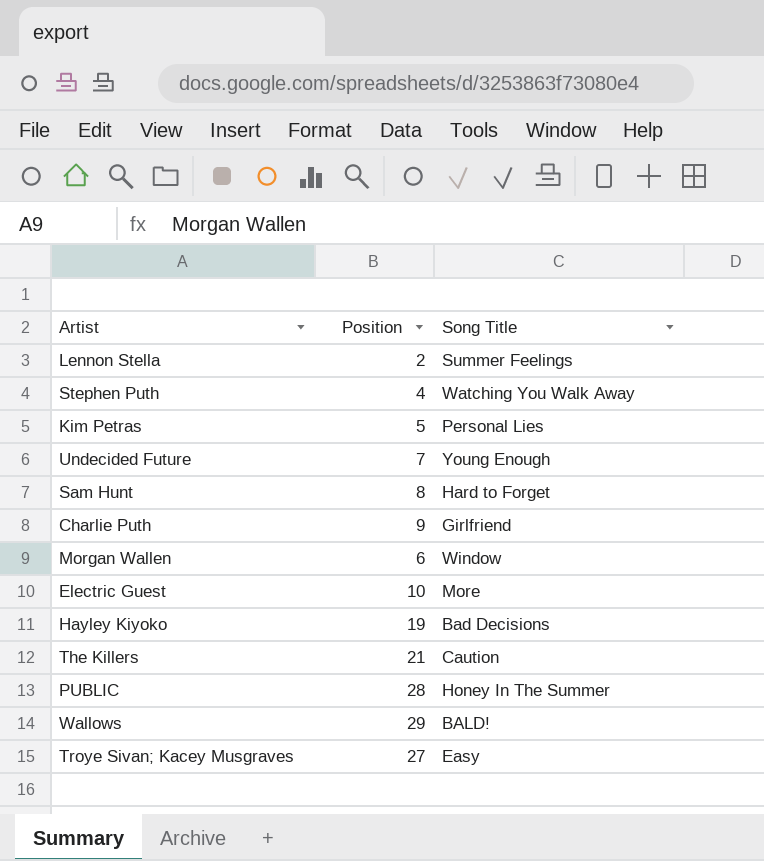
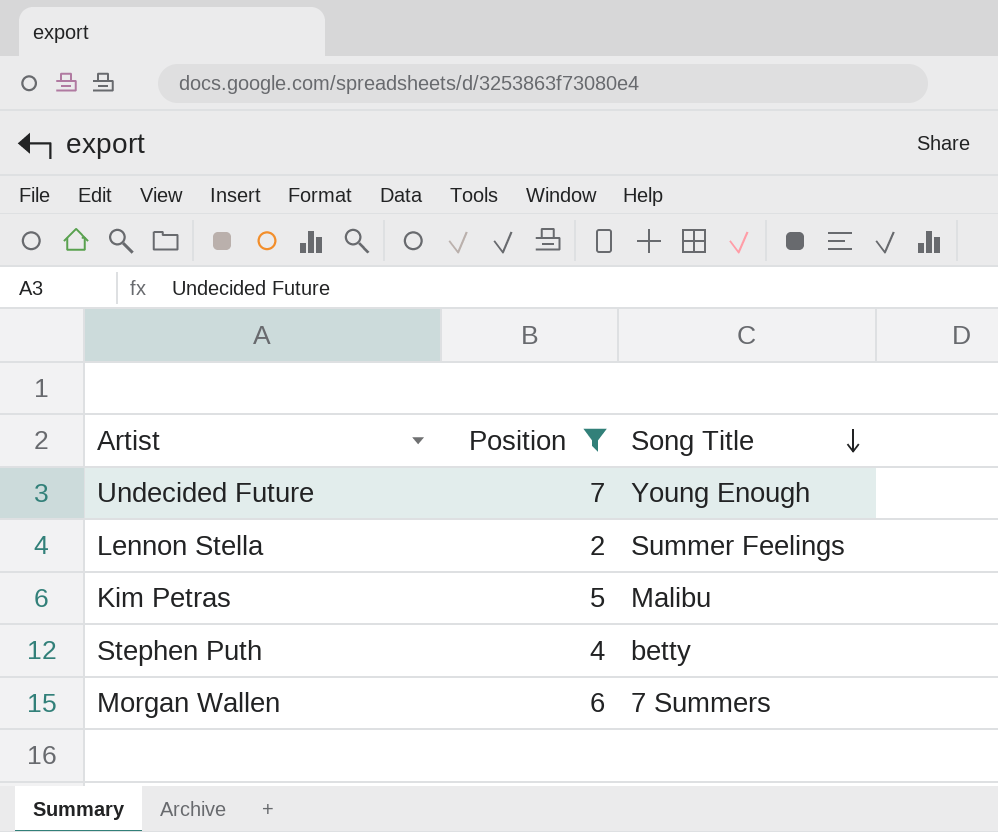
filter: none -> Position <= 7
row order: none -> Song Title descending
Kim Petras | Song Title: Personal Lies -> Malibu
Stephen Puth | Song Title: Watching You Walk Away -> betty
Morgan Wallen | Song Title: Window -> 7 Summers

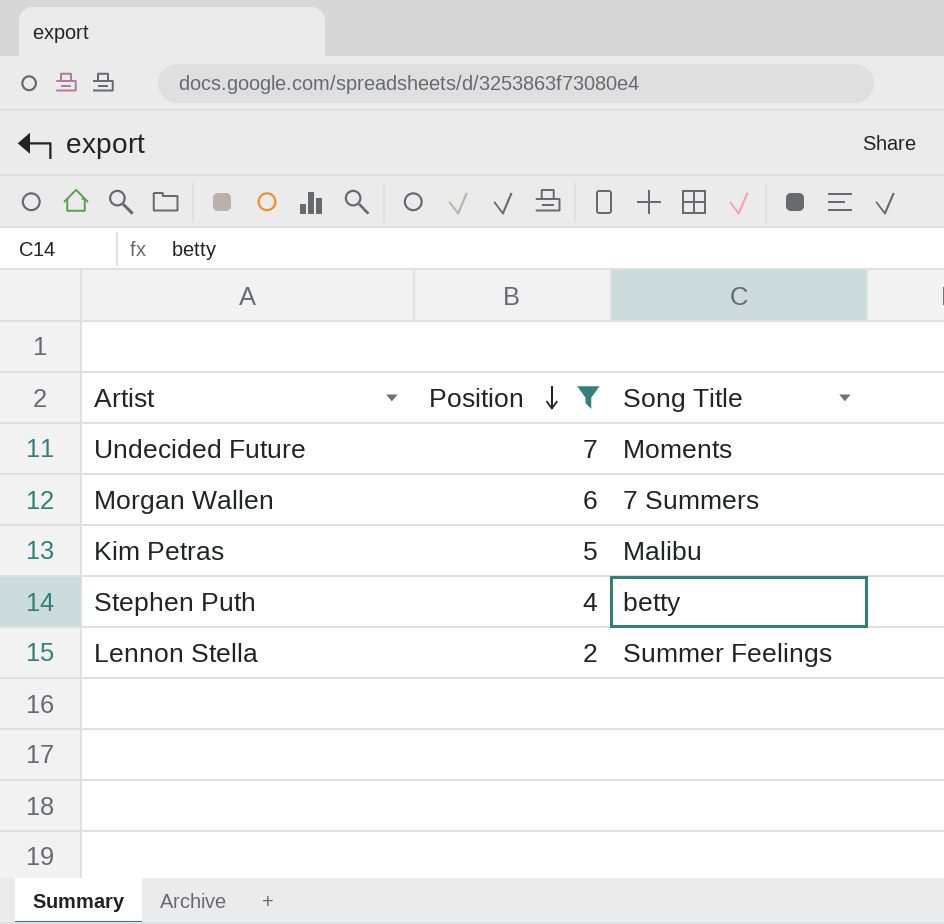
row order: Song Title descending -> Position descending
Undecided Future | Song Title: Young Enough -> Moments

